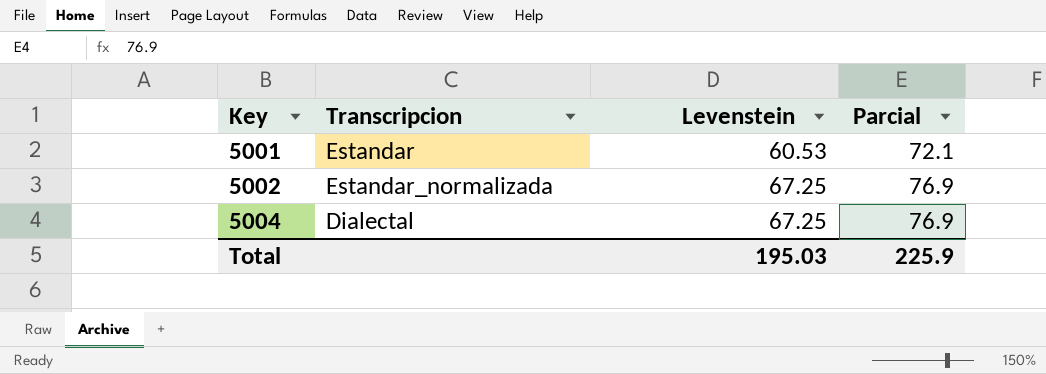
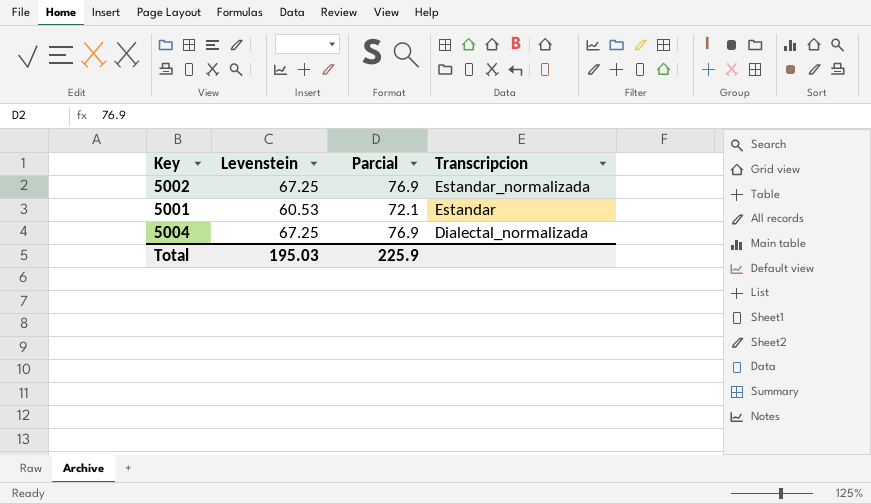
row order: Key ascending -> Transcripcion descending
column Transcripcion | position: 2 -> 4
5004 | Transcripcion: Dialectal -> Dialectal_normalizada

